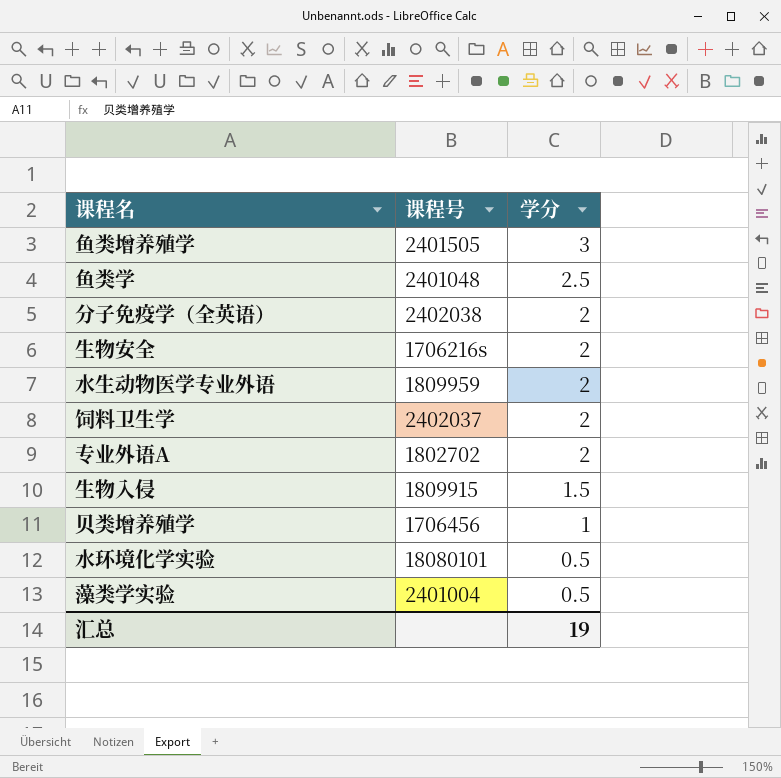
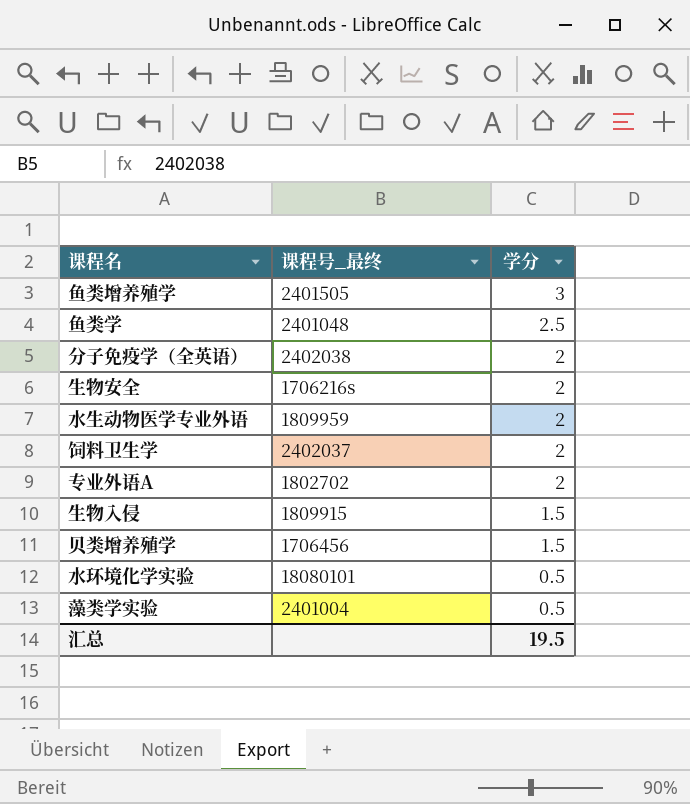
column name: 课程号 -> 课程号_最终
贝类增养殖学 | 学分: 1 -> 1.5
汇总 | 学分: 19 -> 19.5

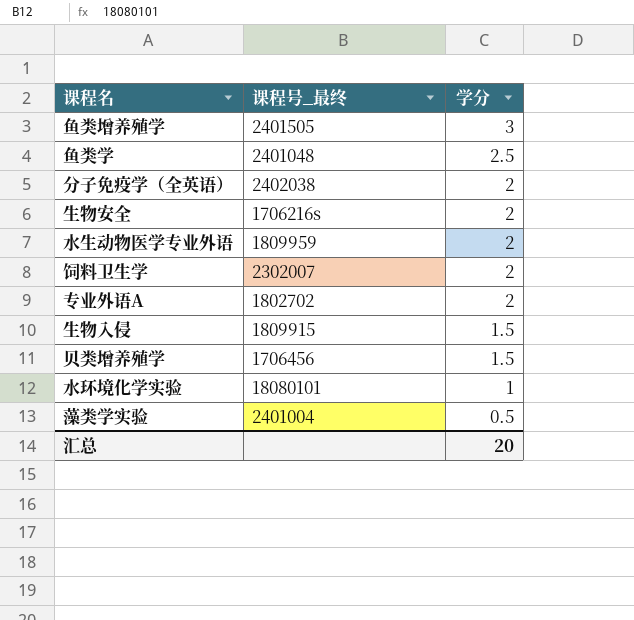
饲料卫生学 | 课程号_最终: 2402037 -> 2302007
水环境化学实验 | 学分: 0.5 -> 1
汇总 | 学分: 19.5 -> 20

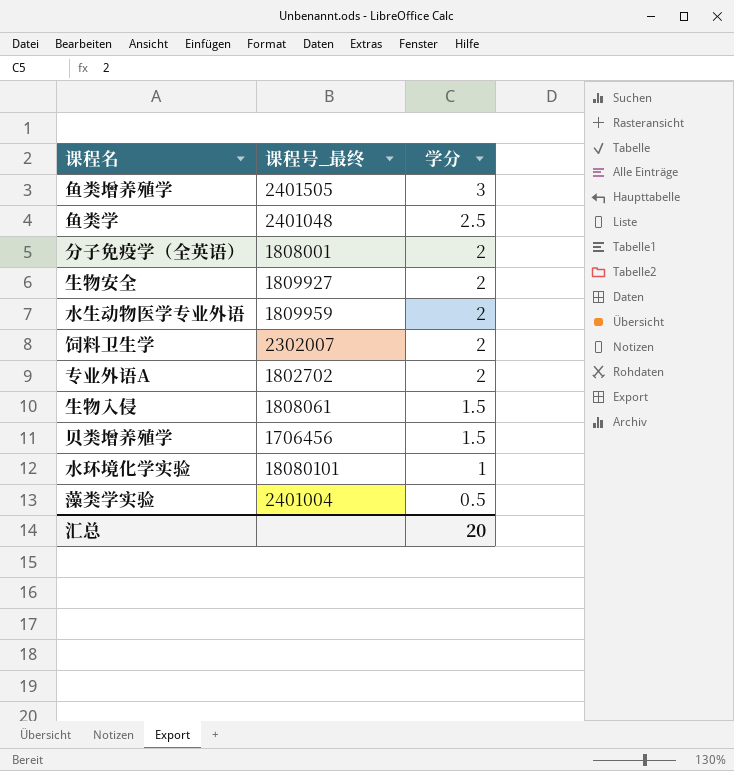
分子免疫学（全英语） | 课程号_最终: 2402038 -> 1808001
生物安全 | 课程号_最终: 1706216s -> 1809927
生物入侵 | 课程号_最终: 1809915 -> 1808061

